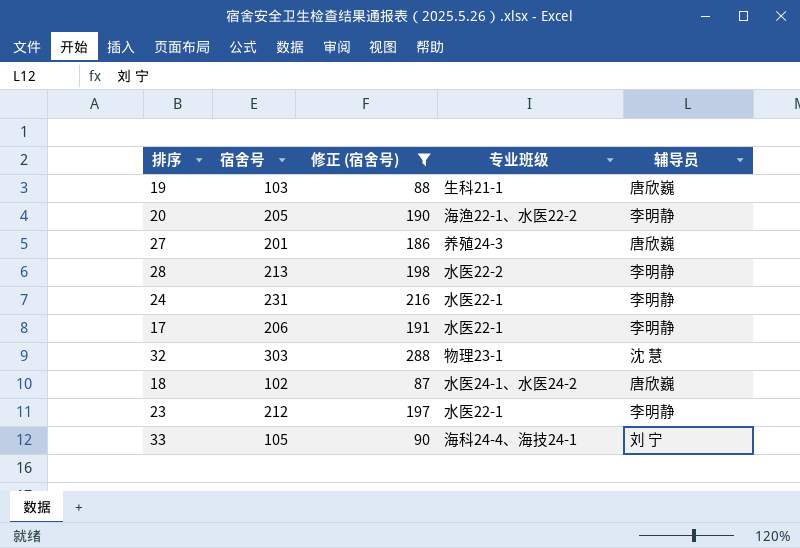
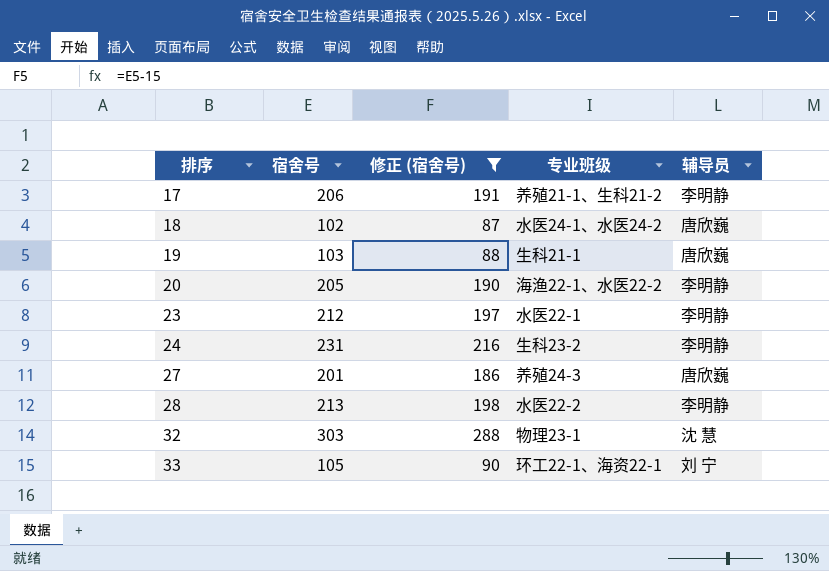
row order: none -> 排序 ascending
17 | 专业班级: 水医22-1 -> 养殖21-1、生科21-2
24 | 专业班级: 水医22-1 -> 生科23-2
33 | 专业班级: 海科24-4、海技24-1 -> 环工22-1、海资22-1

